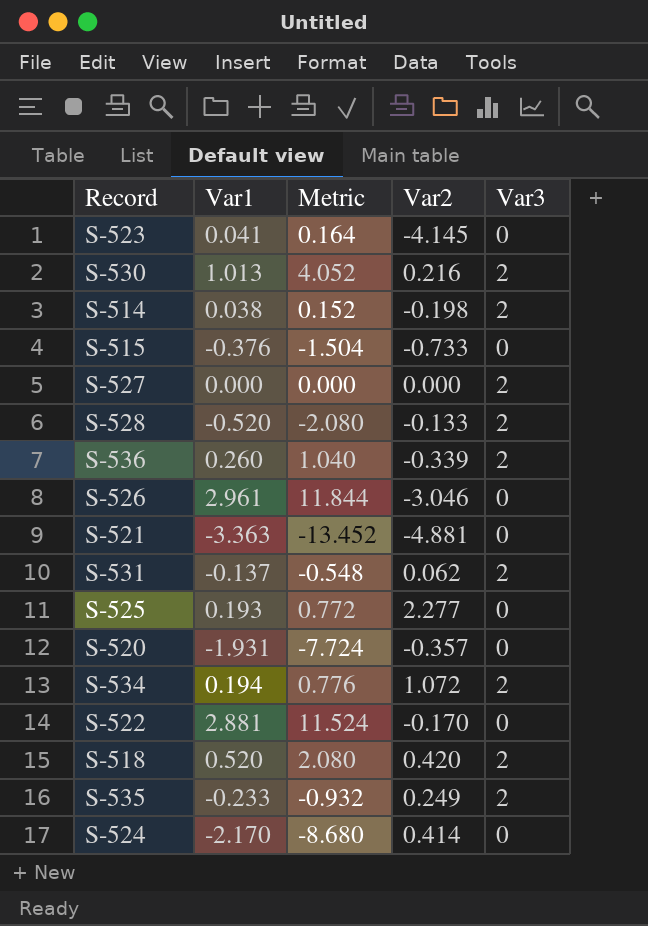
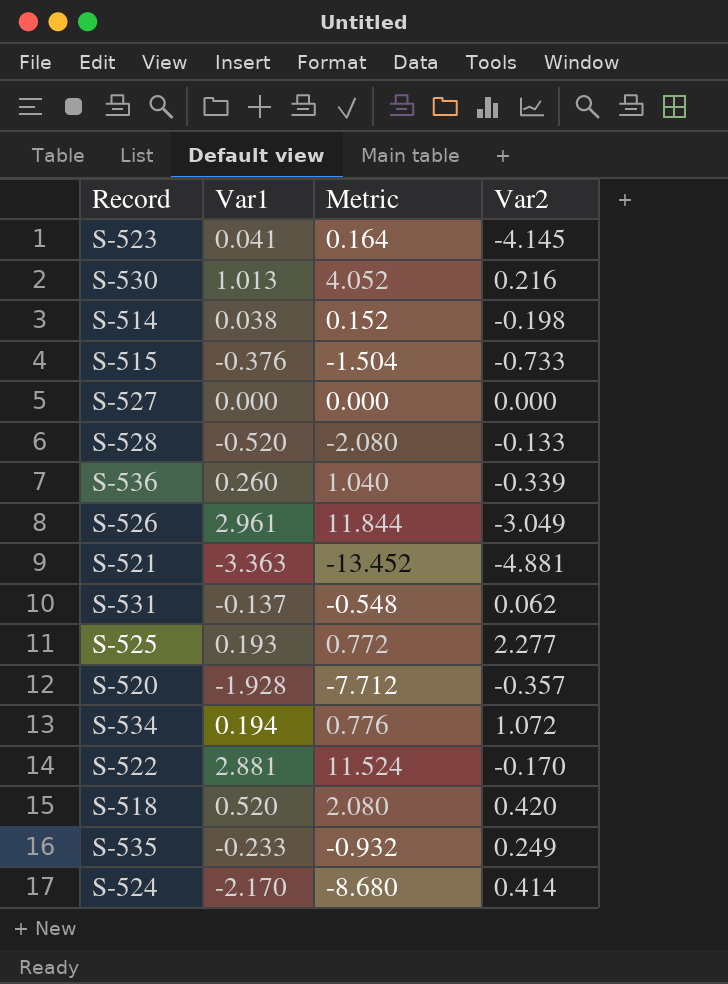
column Var3 | position: 5 -> none
S-526 | Var2: -3.046 -> -3.049
S-520 | Var1: -1.931 -> -1.928
S-520 | Metric: -7.724 -> -7.712

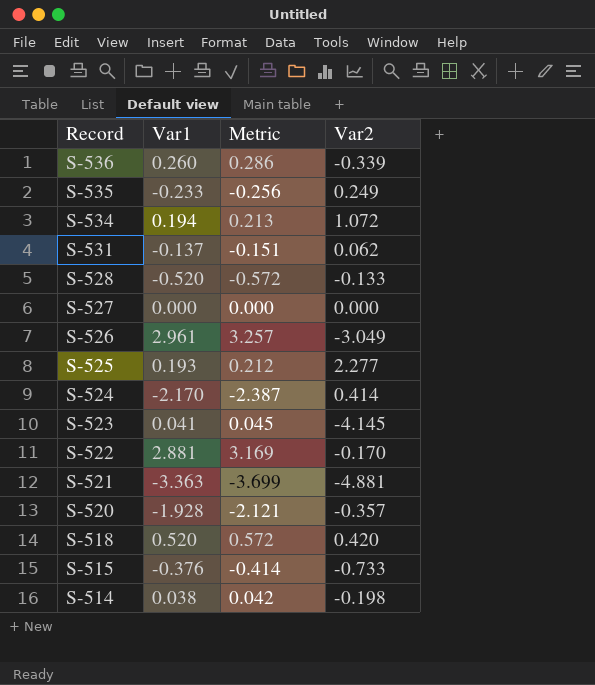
row order: none -> Record descending
column Metric | formula: [Var1] * 4 -> [Var1] * 1.1
row S-530: 1.013 | 4.052 | 0.216 -> none

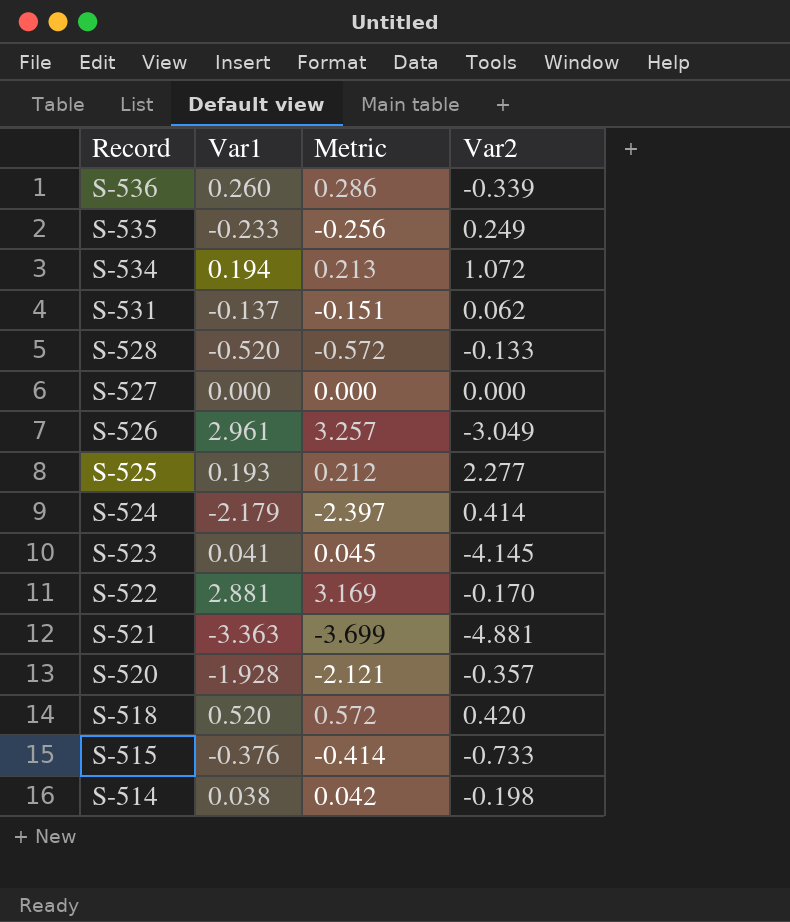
S-524 | Var1: -2.170 -> -2.179
S-524 | Metric: -2.387 -> -2.397

